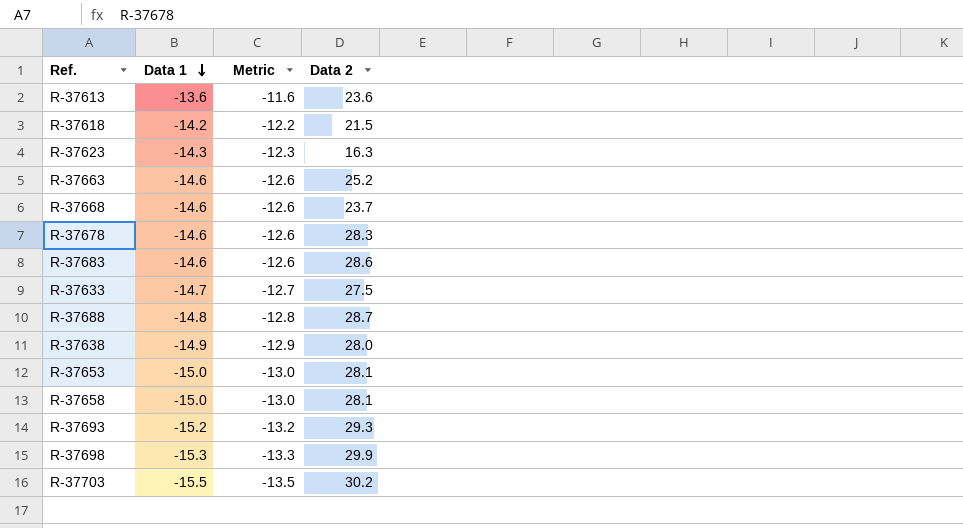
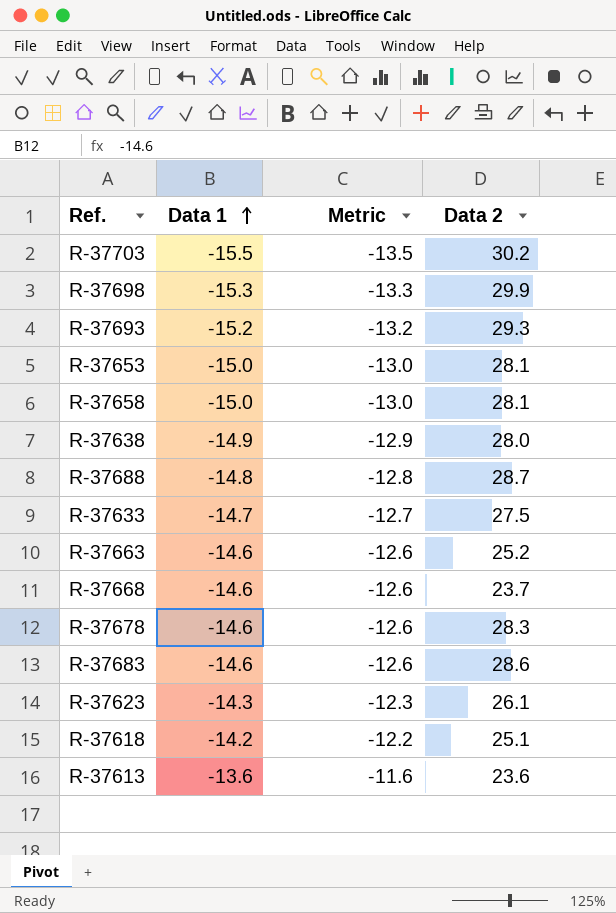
row order: Data 1 descending -> Data 1 ascending
R-37623 | Data 2: 16.3 -> 26.1
R-37618 | Data 2: 21.5 -> 25.1

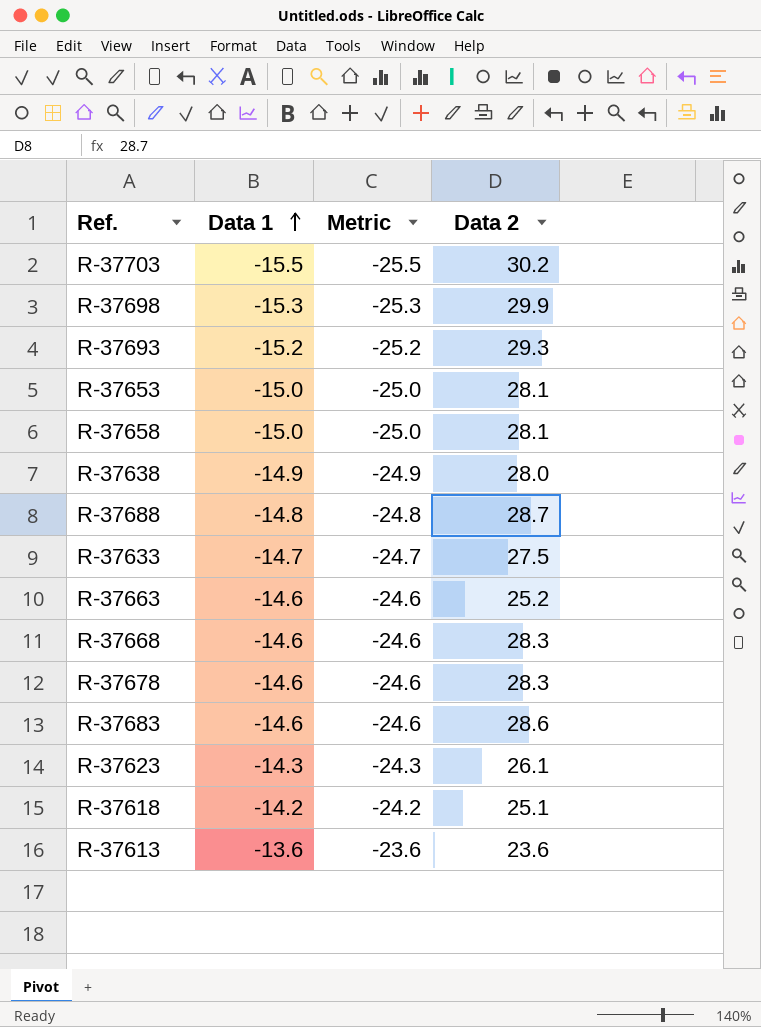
column Metric | formula: [Data 1] + 2 -> [Data 1] - 10
R-37668 | Data 2: 23.7 -> 28.3

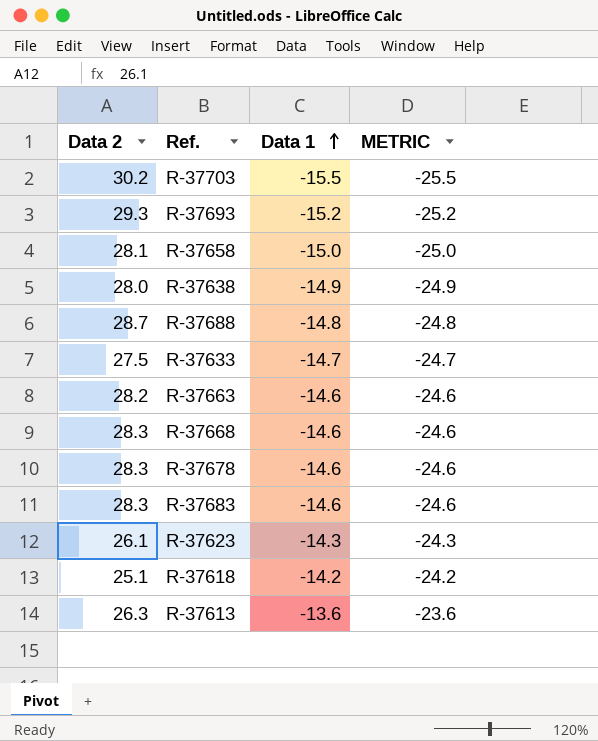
column Data 2 | position: 4 -> 1
column name: Metric -> METRIC
row R-37698: -15.3 | -25.3 | 29.9 -> none
row R-37653: -15.0 | -25.0 | 28.1 -> none
R-37663 | Data 2: 25.2 -> 28.2
R-37683 | Data 2: 28.6 -> 28.3
R-37613 | Data 2: 23.6 -> 26.3

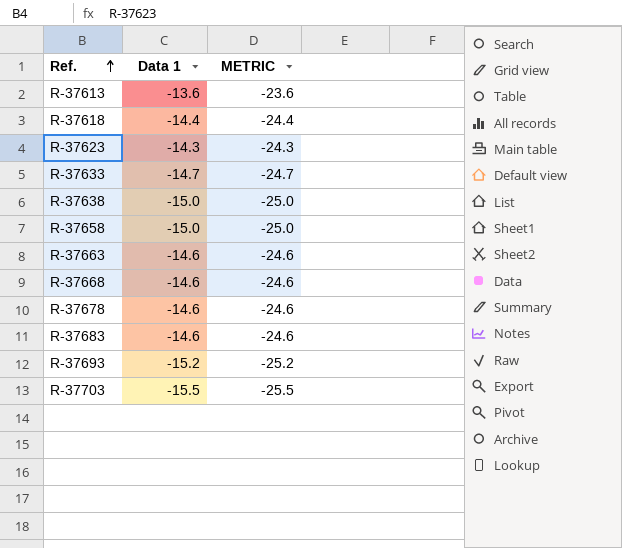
row order: Data 1 ascending -> Ref. ascending
column Data 2 | position: 1 -> none
row R-37688: 28.7 | -14.8 | -24.8 -> none
R-37618 | Data 1: -14.2 -> -14.4
R-37618 | METRIC: -24.2 -> -24.4
R-37638 | Data 1: -14.9 -> -15.0
R-37638 | METRIC: -24.9 -> -25.0

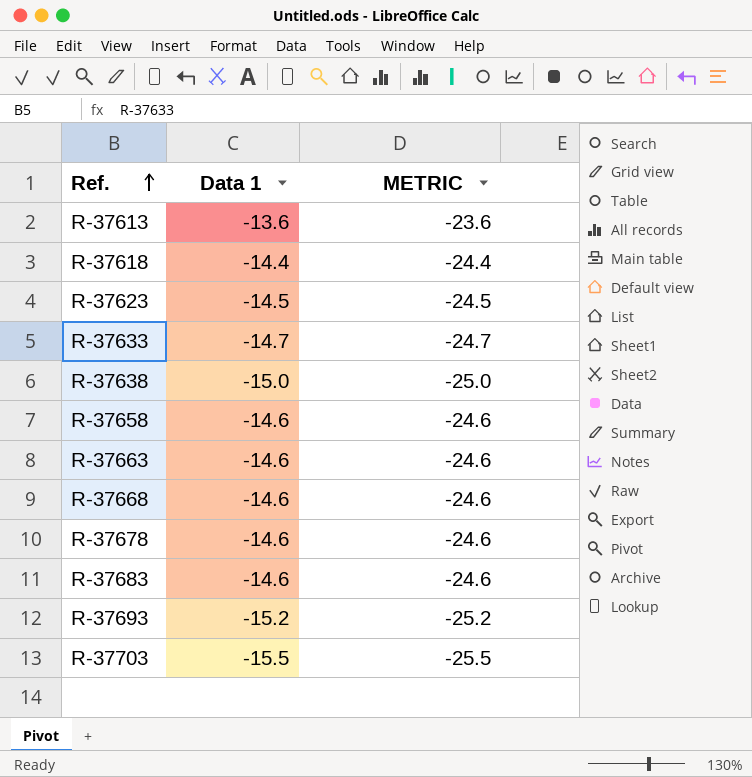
R-37623 | Data 1: -14.3 -> -14.5
R-37623 | METRIC: -24.3 -> -24.5
R-37658 | Data 1: -15.0 -> -14.6
R-37658 | METRIC: -25.0 -> -24.6

